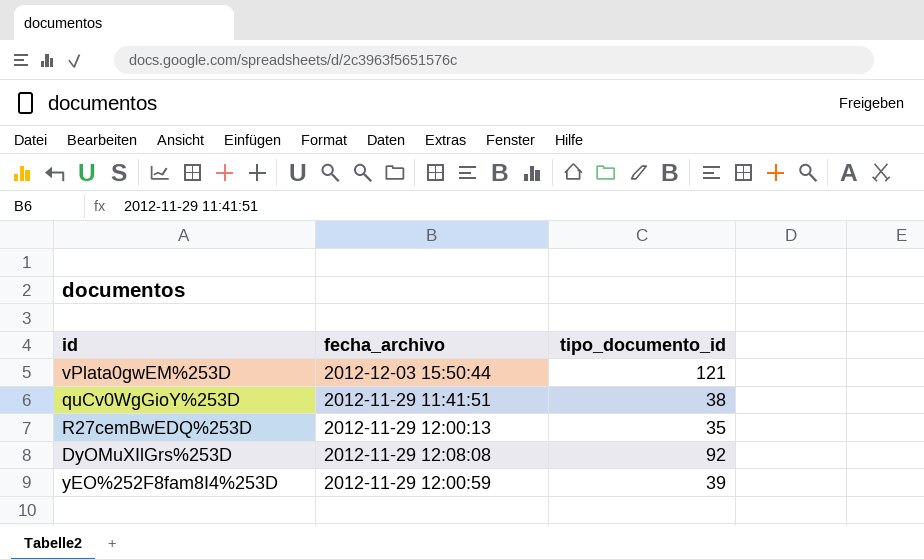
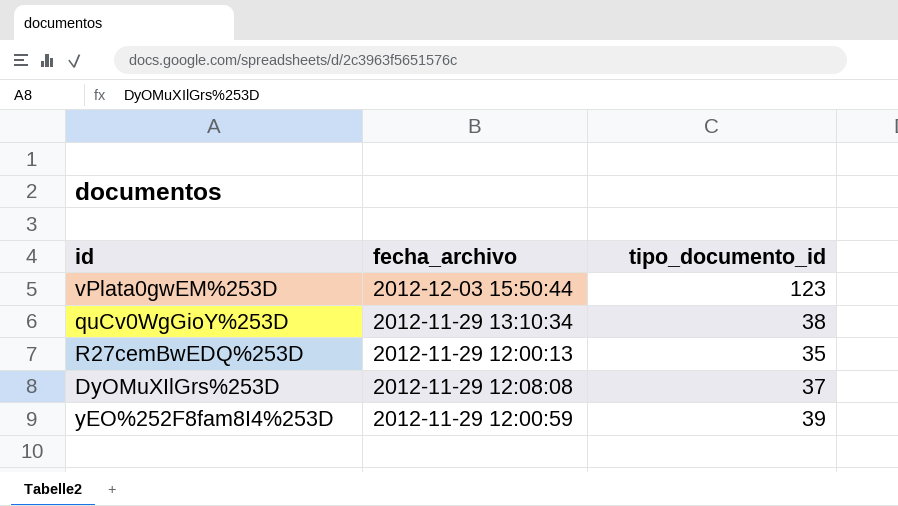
vPlata0gwEM%253D | tipo_documento_id: 121 -> 123
quCv0WgGioY%253D | fecha_archivo: 2012-11-29 11:41:51 -> 2012-11-29 13:10:34
DyOMuXIlGrs%253D | tipo_documento_id: 92 -> 37

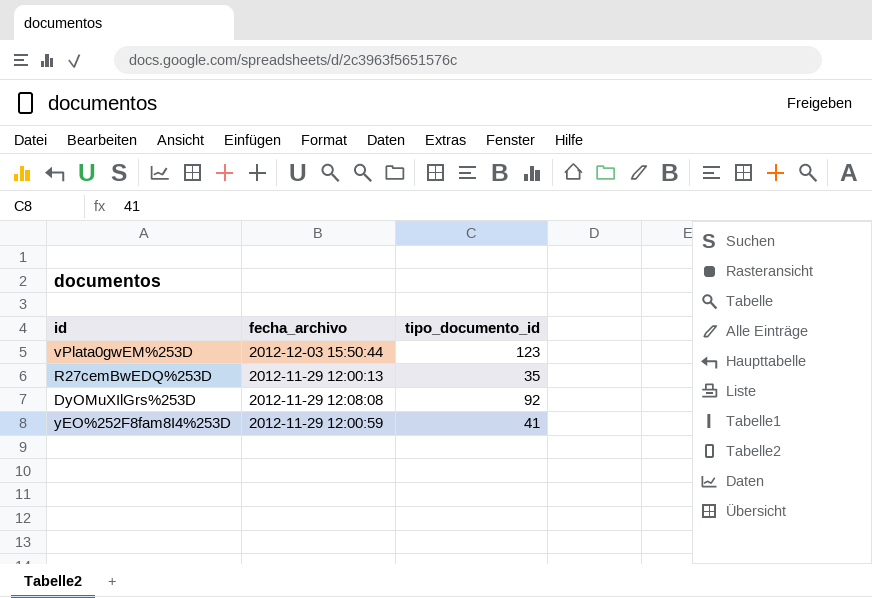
row quCv0WgGioY%253D: 2012-11-29 13:10:34 | 38 -> none
DyOMuXIlGrs%253D | tipo_documento_id: 37 -> 92
yEO%252F8fam8I4%253D | tipo_documento_id: 39 -> 41

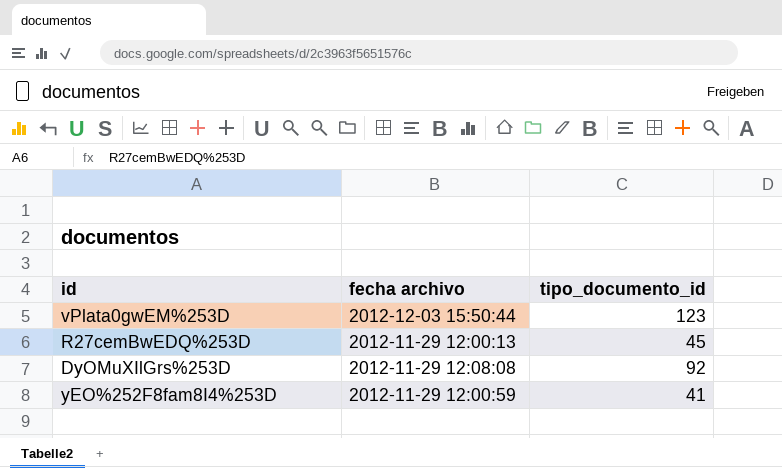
column name: fecha_archivo -> fecha archivo
R27cemBwEDQ%253D | tipo_documento_id: 35 -> 45

